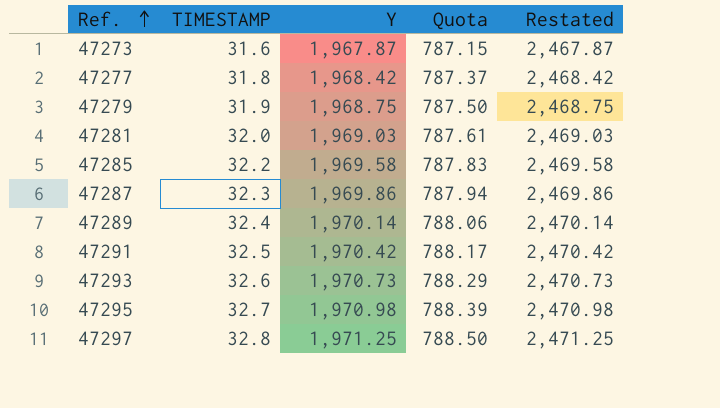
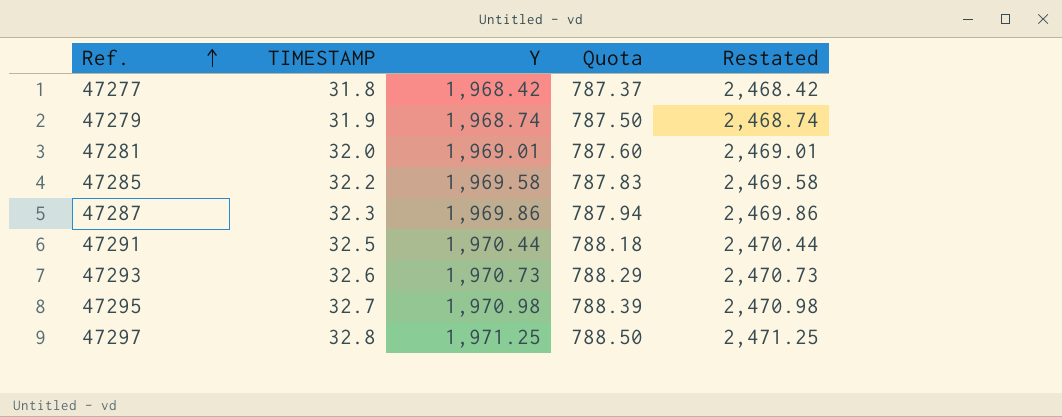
row 47273: 31.6 | 1,967.87 | 787.15 | 2,467.87 -> none
row 47289: 32.4 | 1,970.14 | 788.06 | 2,470.14 -> none
47279 | Y: 1,968.75 -> 1,968.74
47279 | Restated: 2,468.75 -> 2,468.74
47281 | Y: 1,969.03 -> 1,969.01
47281 | Quota: 787.61 -> 787.60
47281 | Restated: 2,469.03 -> 2,469.01
47291 | Y: 1,970.42 -> 1,970.44
47291 | Quota: 788.17 -> 788.18
47291 | Restated: 2,470.42 -> 2,470.44

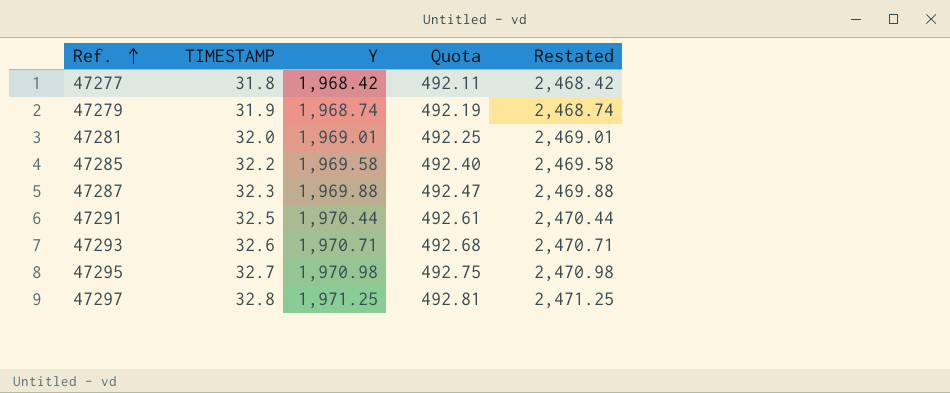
column Quota | formula: [Y] * 0.4 -> [Y] * 0.25
47287 | Y: 1,969.86 -> 1,969.88
47287 | Restated: 2,469.86 -> 2,469.88
47293 | Y: 1,970.73 -> 1,970.71
47293 | Restated: 2,470.73 -> 2,470.71

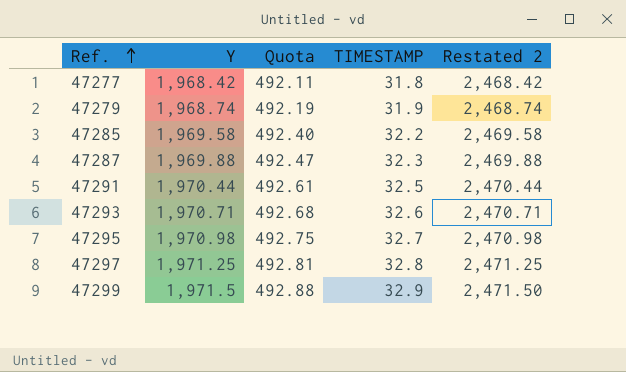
column TIMESTAMP | position: 2 -> 4
column name: Restated -> Restated 2
row 47281: 32.0 | 1,969.01 | 492.25 | 2,469.01 -> none
row 47299: none -> 1,971.5 | 492.88 | 32.9 | 2,471.50

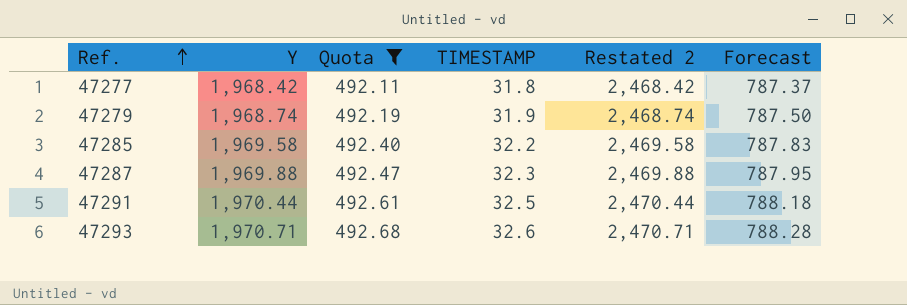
filter: none -> Quota <= 492.68
column Forecast | formula: none -> [Y] * 0.4

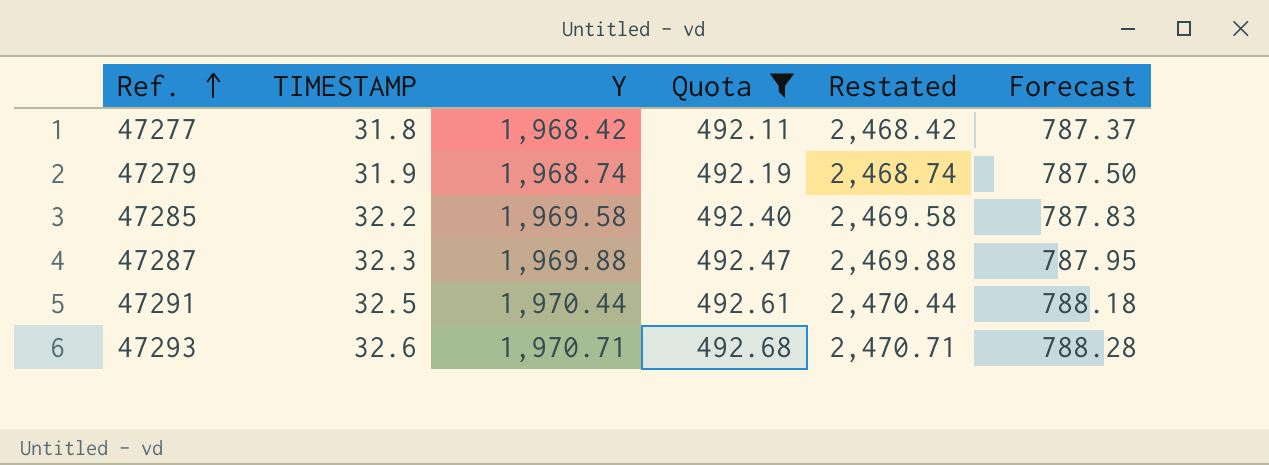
column TIMESTAMP | position: 4 -> 2
column name: Restated 2 -> Restated

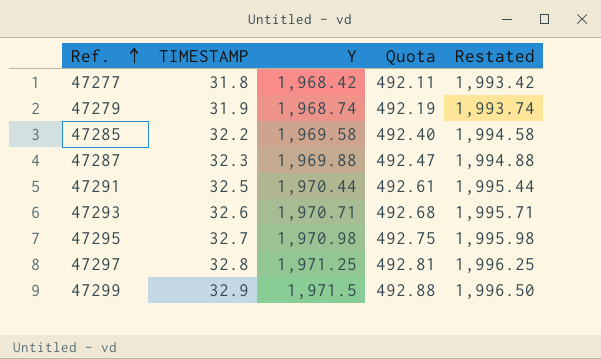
filter: Quota <= 492.68 -> none
column Forecast | formula: [Y] * 0.4 -> none
column Restated | formula: [Y] + 500 -> [Y] + 25

